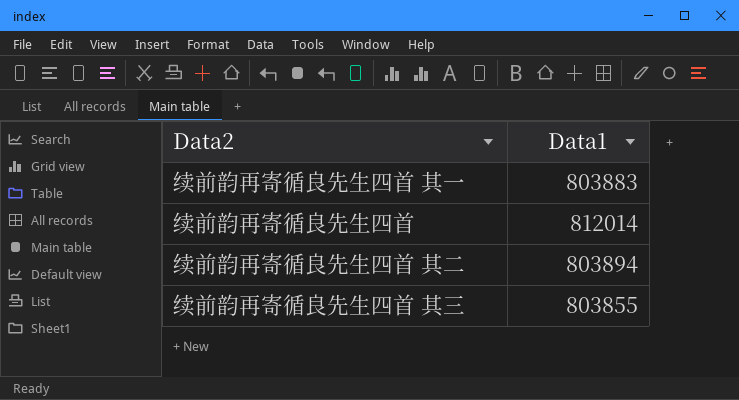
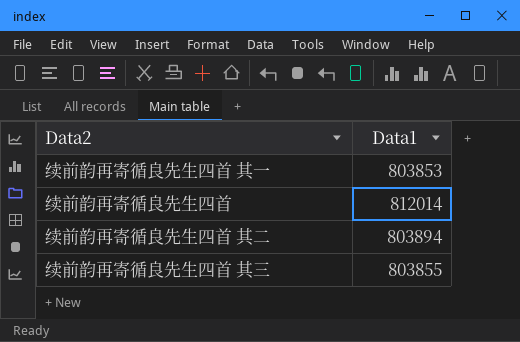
续前韵再寄循良先生四首 其一 | Data1: 803883 -> 803853

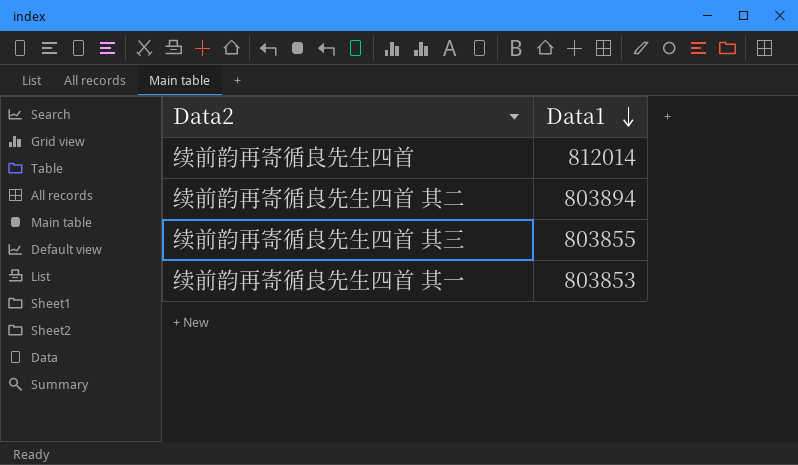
row order: none -> Data1 descending

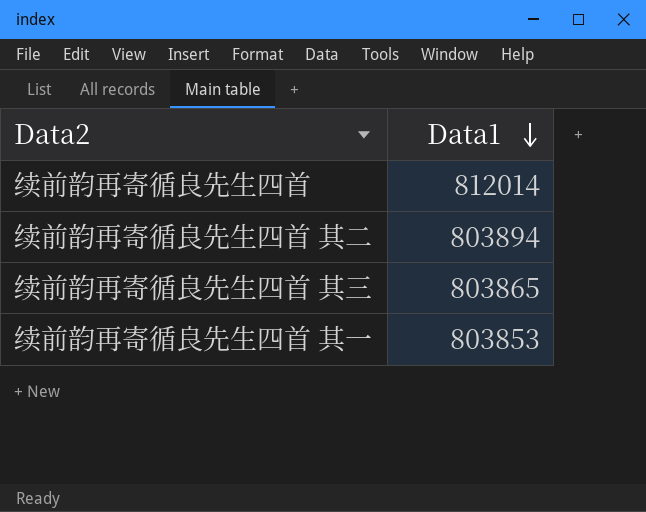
续前韵再寄循良先生四首 其三 | Data1: 803855 -> 803865

